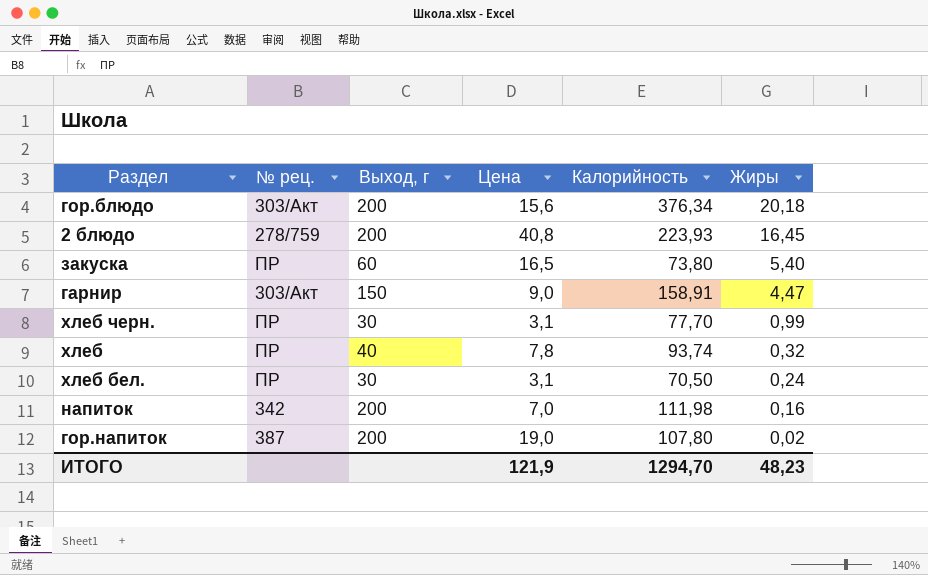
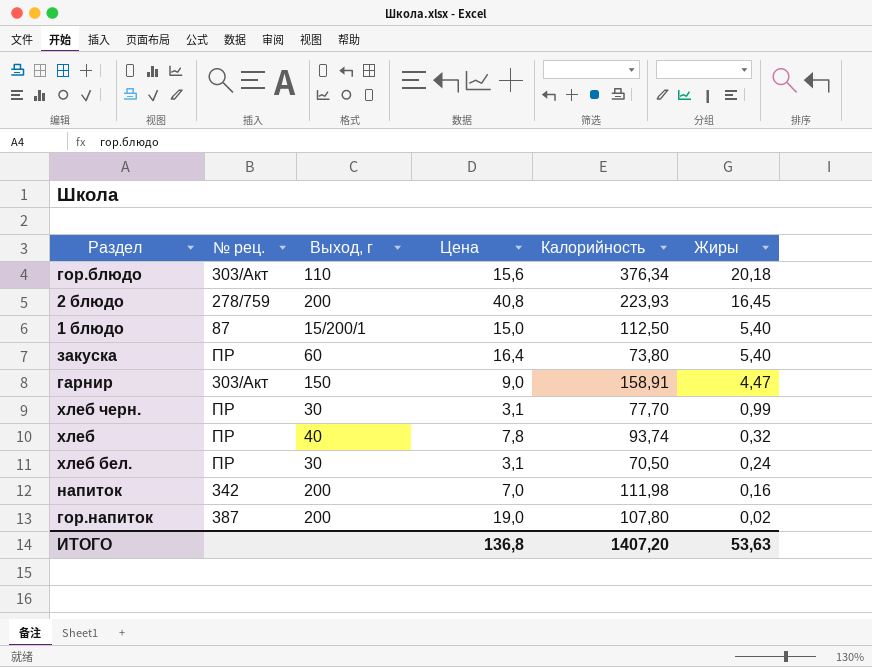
гор.блюдо | Выход, г: 200 -> 110
row 1 блюдо: none -> 87 | 15/200/1 | 15,0 | 112,50 | 5,40
закуска | Цена: 16,5 -> 16,4
ИТОГО | Цена: 121,9 -> 136,8
ИТОГО | Калорийность: 1294,70 -> 1407,20
ИТОГО | Жиры: 48,23 -> 53,63

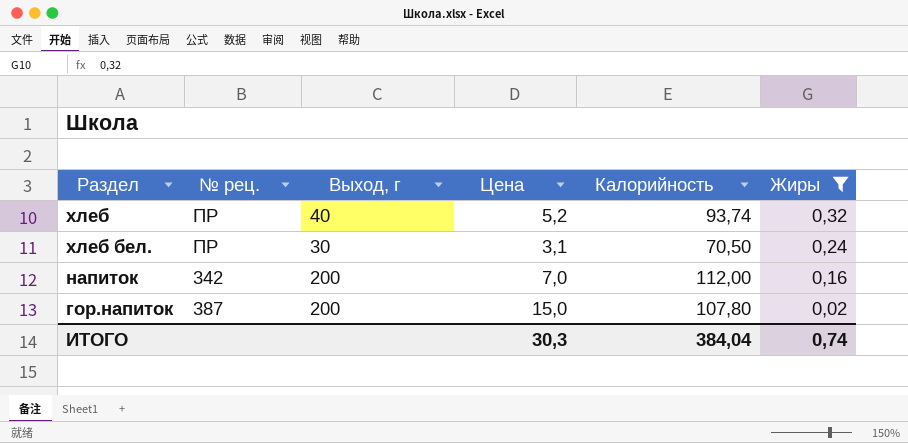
filter: none -> Жиры <= 0,32
хлеб | Цена: 7,8 -> 5,2
напиток | Калорийность: 111,98 -> 112,00
гор.напиток | Цена: 19,0 -> 15,0
ИТОГО | Цена: 136,8 -> 30,3
ИТОГО | Калорийность: 1407,20 -> 384,04
ИТОГО | Жиры: 53,63 -> 0,74

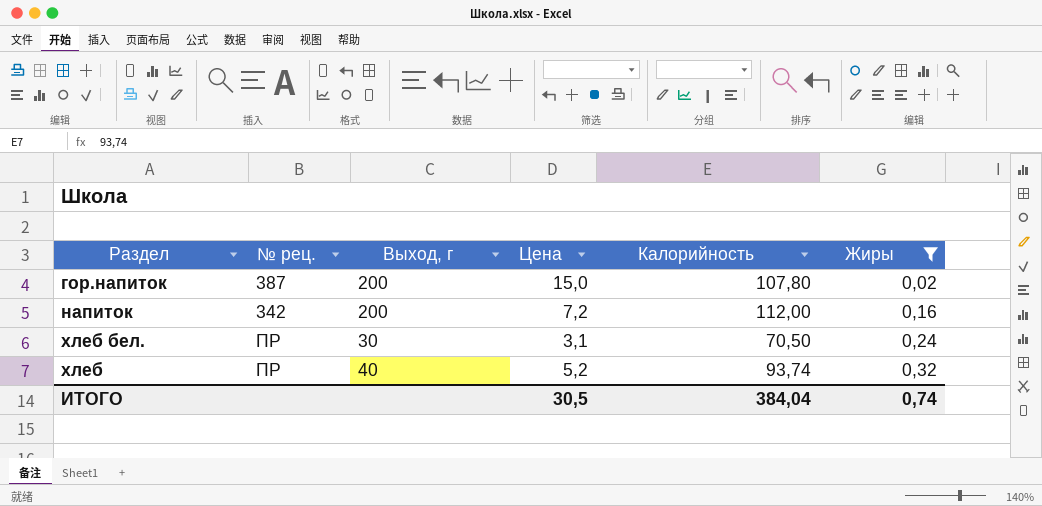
row order: Жиры descending -> Жиры ascending
напиток | Цена: 7,0 -> 7,2
ИТОГО | Цена: 30,3 -> 30,5

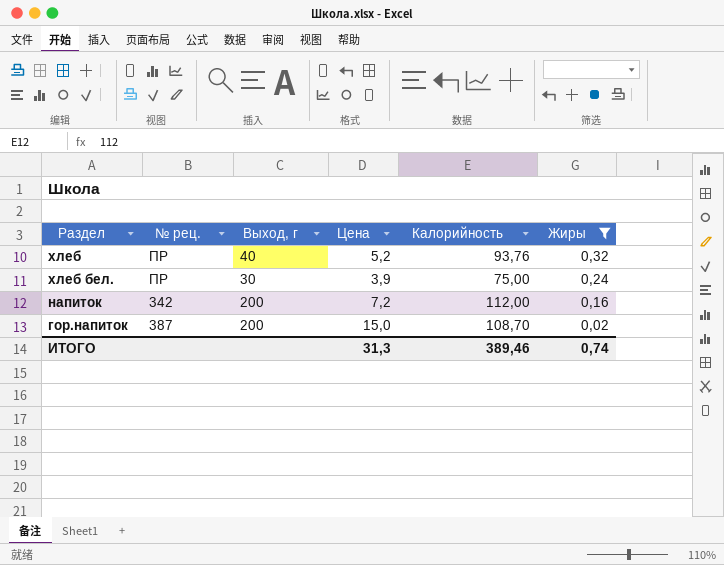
row order: Жиры ascending -> Жиры descending
хлеб | Калорийность: 93,74 -> 93,76
хлеб бел. | Цена: 3,1 -> 3,9
хлеб бел. | Калорийность: 70,50 -> 75,00
гор.напиток | Калорийность: 107,80 -> 108,70
ИТОГО | Цена: 30,5 -> 31,3
ИТОГО | Калорийность: 384,04 -> 389,46

